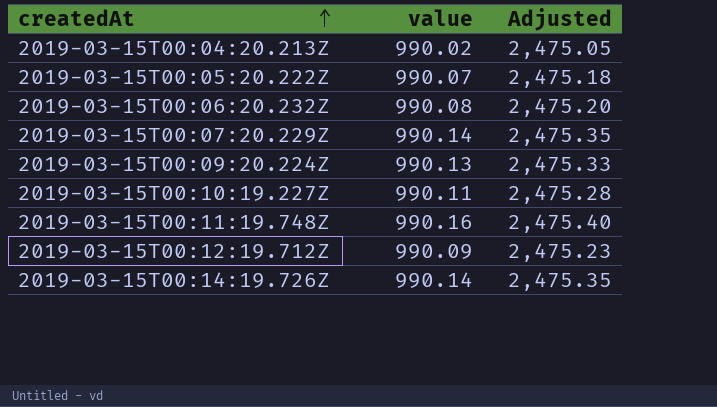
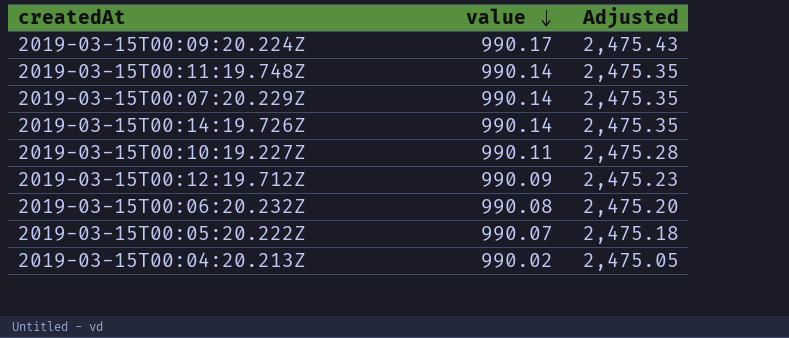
row order: createdAt ascending -> value descending
2019-03-15T00:09:20.224Z | value: 990.13 -> 990.17
2019-03-15T00:09:20.224Z | Adjusted: 2,475.33 -> 2,475.43
2019-03-15T00:11:19.748Z | value: 990.16 -> 990.14
2019-03-15T00:11:19.748Z | Adjusted: 2,475.40 -> 2,475.35

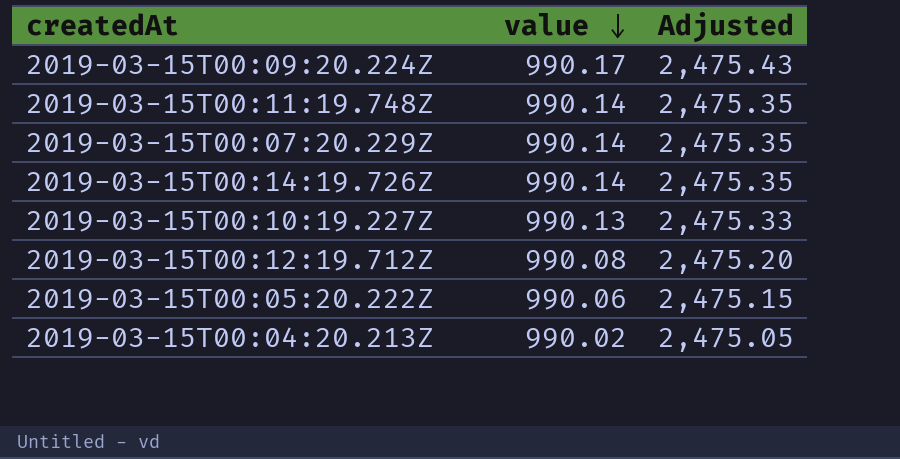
row 2019-03-15T00:06:20.232Z: 990.08 | 2,475.20 -> none
2019-03-15T00:10:19.227Z | value: 990.11 -> 990.13
2019-03-15T00:10:19.227Z | Adjusted: 2,475.28 -> 2,475.33
2019-03-15T00:12:19.712Z | value: 990.09 -> 990.08
2019-03-15T00:12:19.712Z | Adjusted: 2,475.23 -> 2,475.20
2019-03-15T00:05:20.222Z | value: 990.07 -> 990.06
2019-03-15T00:05:20.222Z | Adjusted: 2,475.18 -> 2,475.15

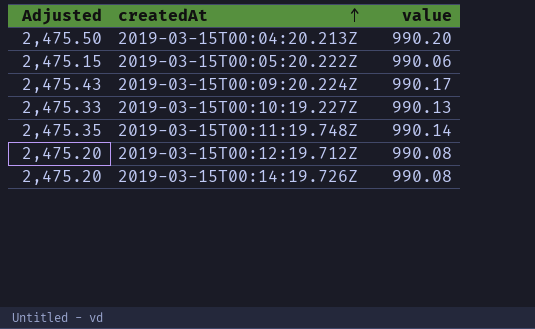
row order: value descending -> createdAt ascending
column Adjusted | position: 3 -> 1
row 2019-03-15T00:07:20.229Z: 990.14 | 2,475.35 -> none
2019-03-15T00:04:20.213Z | Adjusted: 2,475.05 -> 2,475.50
2019-03-15T00:04:20.213Z | value: 990.02 -> 990.20
2019-03-15T00:14:19.726Z | Adjusted: 2,475.35 -> 2,475.20
2019-03-15T00:14:19.726Z | value: 990.14 -> 990.08

